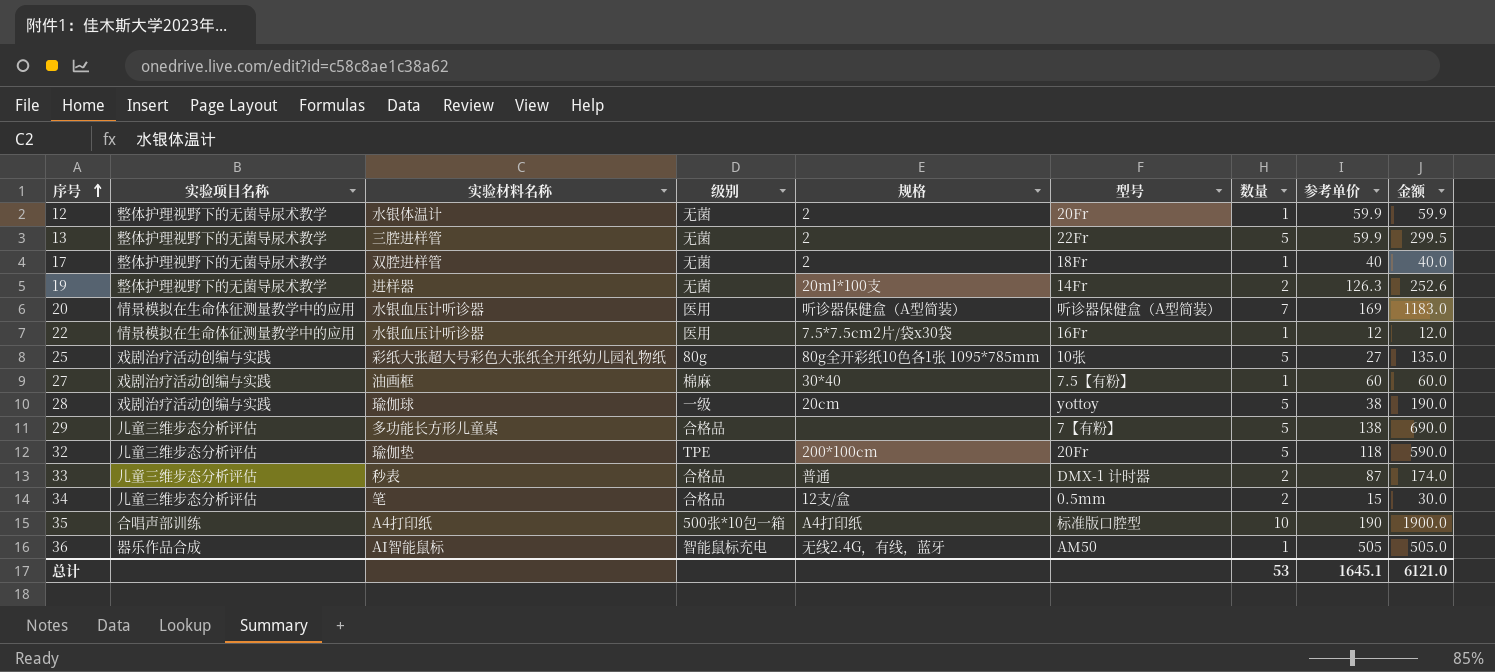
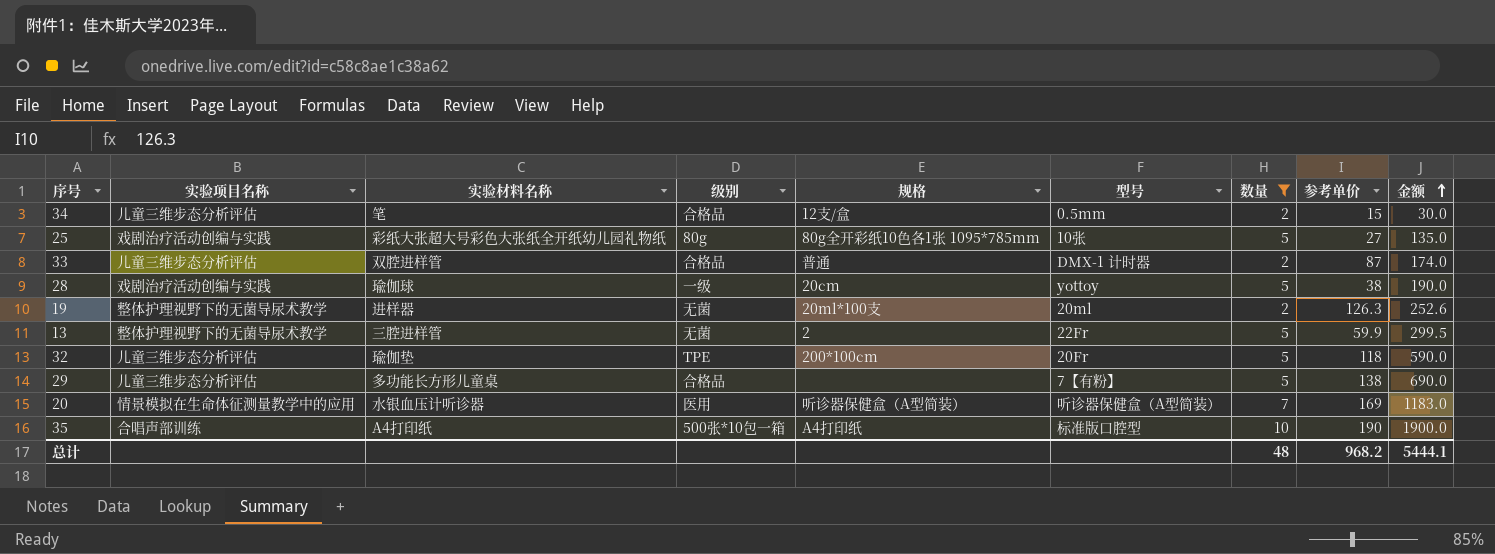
filter: none -> 数量 != 1
row order: 序号 ascending -> 金额 ascending
33 | 实验材料名称: 秒表 -> 双腔进样管
19 | 型号: 14Fr -> 20ml
总计 | 数量: 53 -> 48
总计 | 参考单价: 1645.1 -> 968.2
总计 | 金额: 6121.0 -> 5444.1

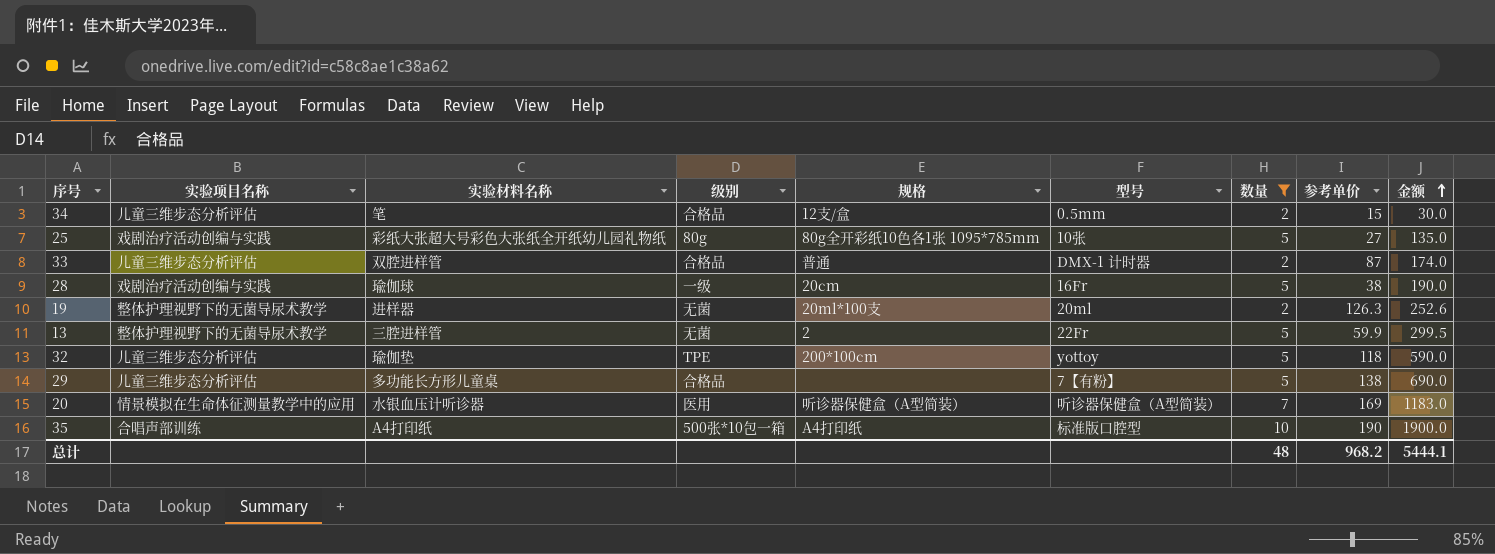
28 | 型号: yottoy -> 16Fr
32 | 型号: 20Fr -> yottoy

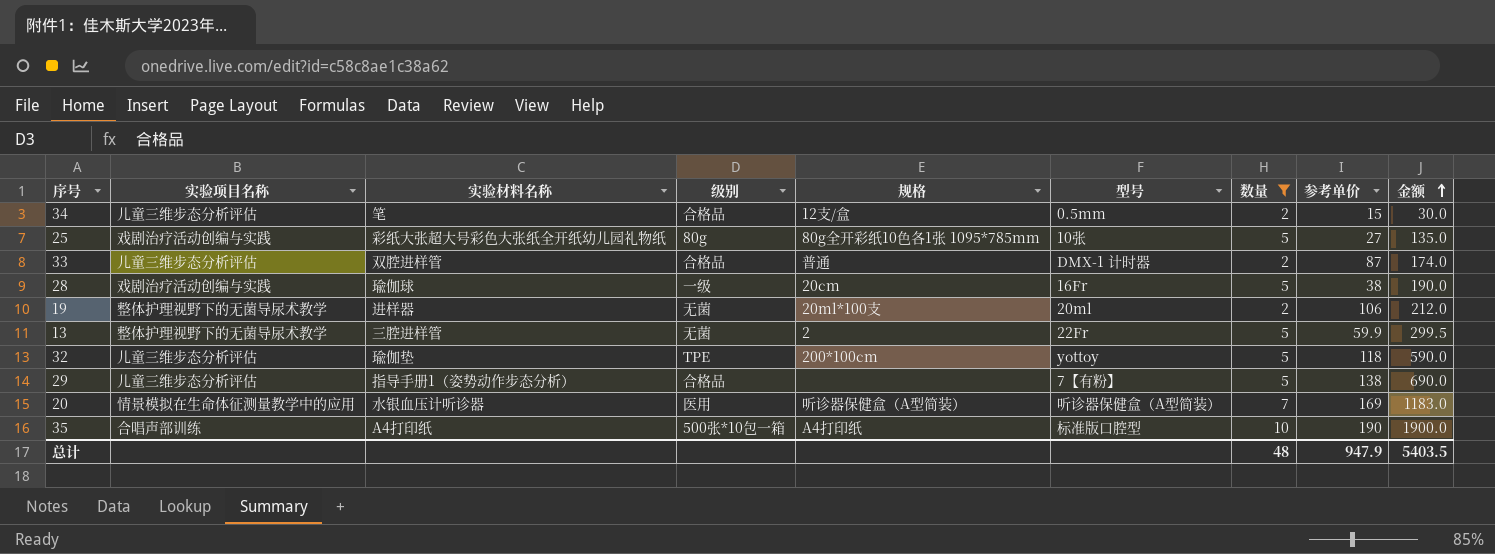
19 | 参考单价: 126.3 -> 106
19 | 金额: 252.6 -> 212.0
29 | 实验材料名称: 多功能长方形儿童桌 -> 指导手册1（姿势动作步态分析）
总计 | 参考单价: 968.2 -> 947.9
总计 | 金额: 5444.1 -> 5403.5

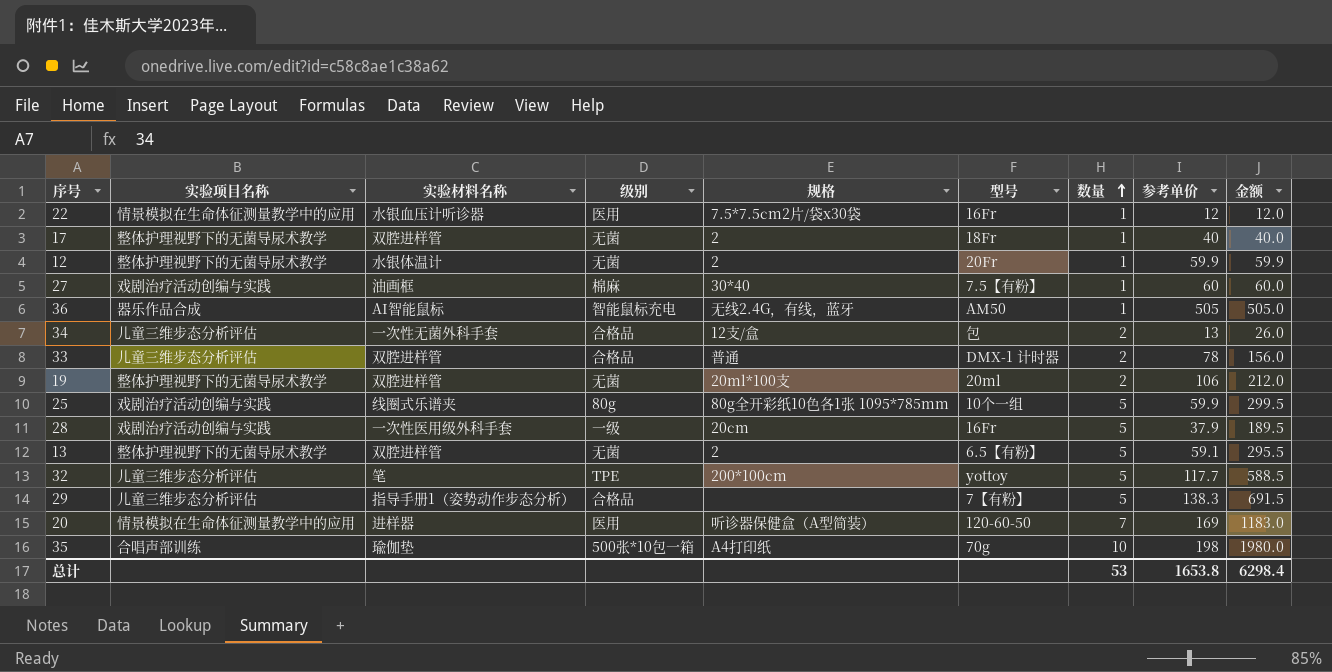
filter: 数量 != 1 -> none
row order: 金额 ascending -> 数量 ascending
34 | 实验材料名称: 笔 -> 一次性无菌外科手套
34 | 型号: 0.5mm -> 包
34 | 参考单价: 15 -> 13
34 | 金额: 30.0 -> 26.0
33 | 参考单价: 87 -> 78
33 | 金额: 174.0 -> 156.0
19 | 实验材料名称: 进样器 -> 双腔进样管
25 | 实验材料名称: 彩纸大张超大号彩色大张纸全开纸幼儿园礼物纸 -> 线圈式乐谱夹
25 | 型号: 10张 -> 10个一组
25 | 参考单价: 27 -> 59.9
25 | 金额: 135.0 -> 299.5
28 | 实验材料名称: 瑜伽球 -> 一次性医用级外科手套
28 | 参考单价: 38 -> 37.9
28 | 金额: 190.0 -> 189.5
13 | 实验材料名称: 三腔进样管 -> 双腔进样管
13 | 型号: 22Fr -> 6.5【有粉】
13 | 参考单价: 59.9 -> 59.1
13 | 金额: 299.5 -> 295.5
32 | 实验材料名称: 瑜伽垫 -> 笔
32 | 参考单价: 118 -> 117.7
32 | 金额: 590.0 -> 588.5
29 | 参考单价: 138 -> 138.3
29 | 金额: 690.0 -> 691.5
20 | 实验材料名称: 水银血压计听诊器 -> 进样器
20 | 型号: 听诊器保健盒（A型简装） -> 120-60-50
35 | 实验材料名称: A4打印纸 -> 瑜伽垫
35 | 型号: 标准版口腔型 -> 70g
35 | 参考单价: 190 -> 198
35 | 金额: 1900.0 -> 1980.0
总计 | 数量: 48 -> 53
总计 | 参考单价: 947.9 -> 1653.8
总计 | 金额: 5403.5 -> 6298.4

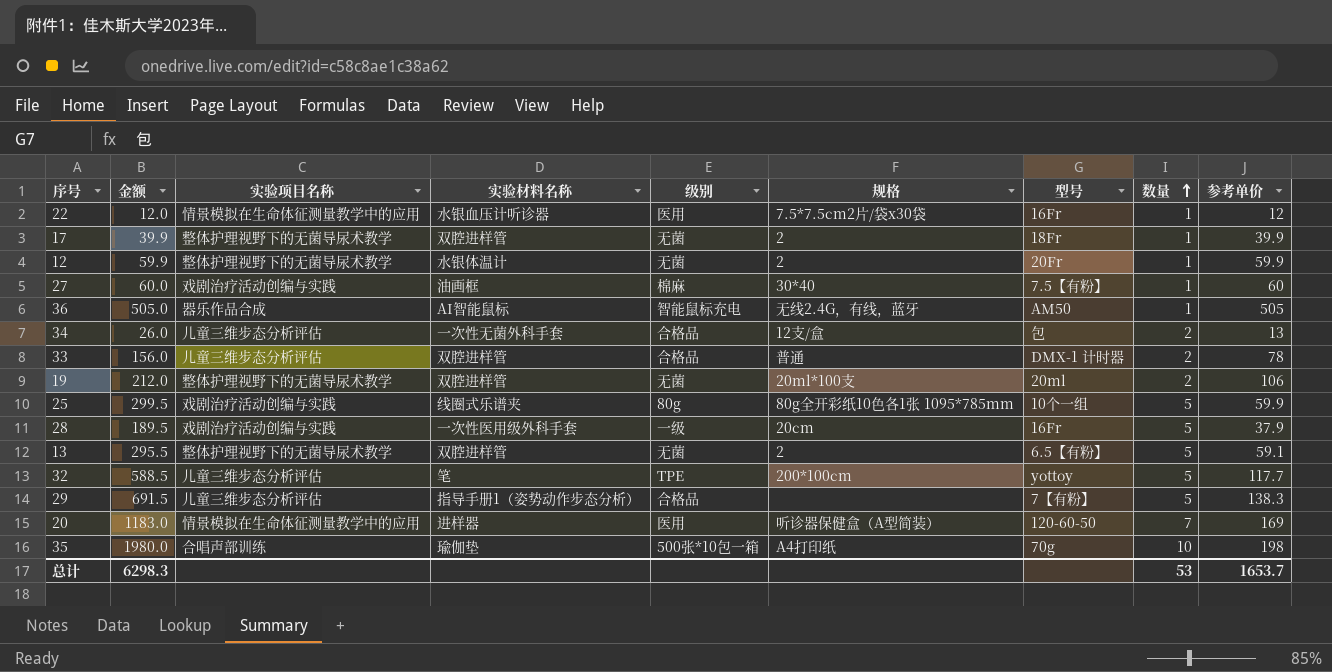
column 金额 | position: 9 -> 2
17 | 金额: 40.0 -> 39.9
17 | 参考单价: 40 -> 39.9
总计 | 金额: 6298.4 -> 6298.3
总计 | 参考单价: 1653.8 -> 1653.7

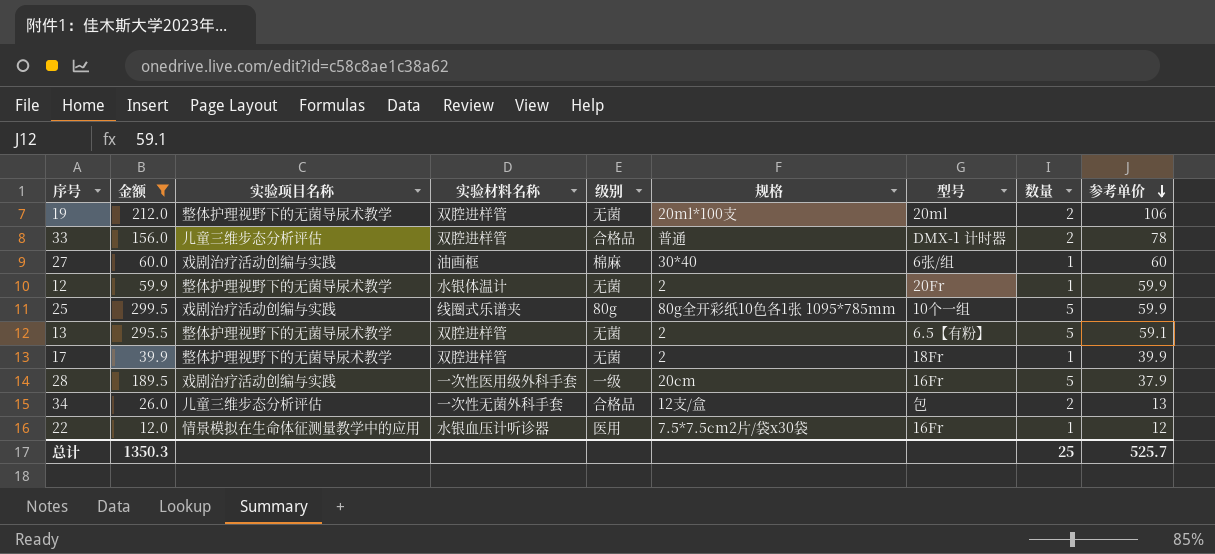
filter: none -> 金额 <= 299.5
row order: 数量 ascending -> 参考单价 descending
27 | 型号: 7.5【有粉】 -> 6张/组
总计 | 金额: 6298.3 -> 1350.3
总计 | 数量: 53 -> 25
总计 | 参考单价: 1653.7 -> 525.7

